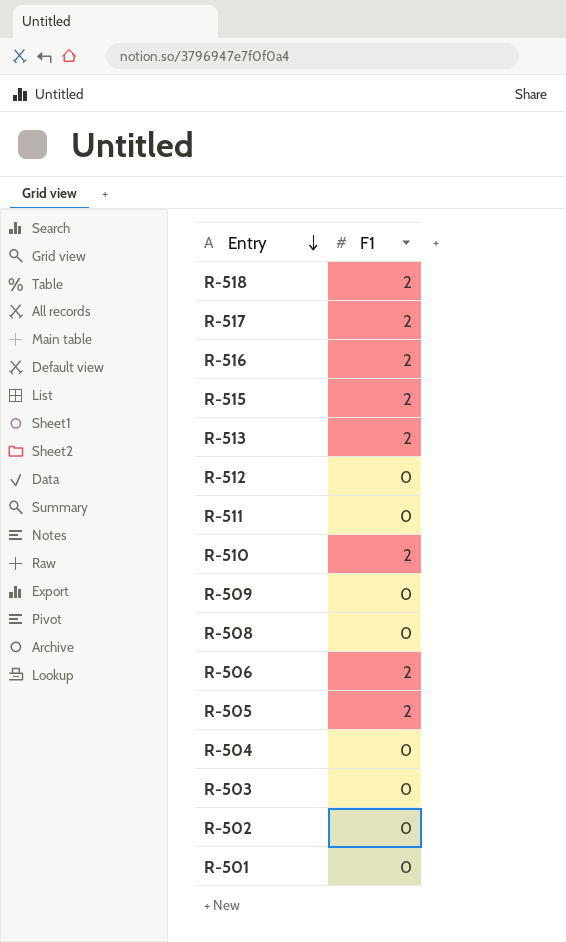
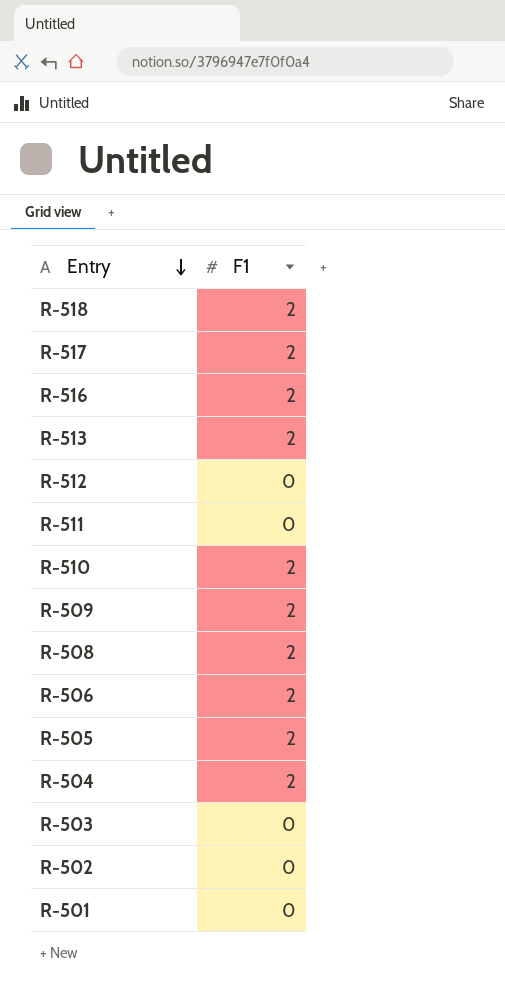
row R-515: 2 -> none
R-509 | F1: 0 -> 2
R-508 | F1: 0 -> 2
R-504 | F1: 0 -> 2

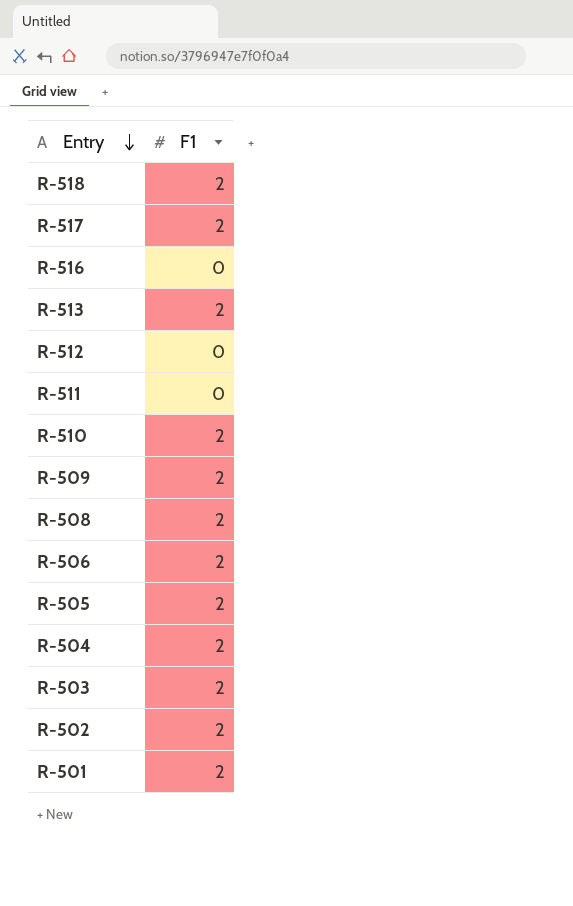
R-516 | F1: 2 -> 0
R-503 | F1: 0 -> 2
R-502 | F1: 0 -> 2
R-501 | F1: 0 -> 2

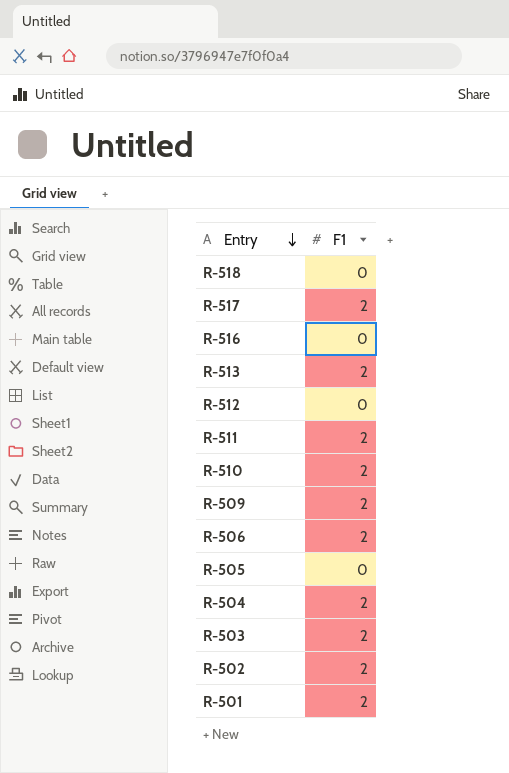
row R-508: 2 -> none
R-518 | F1: 2 -> 0
R-511 | F1: 0 -> 2
R-505 | F1: 2 -> 0

